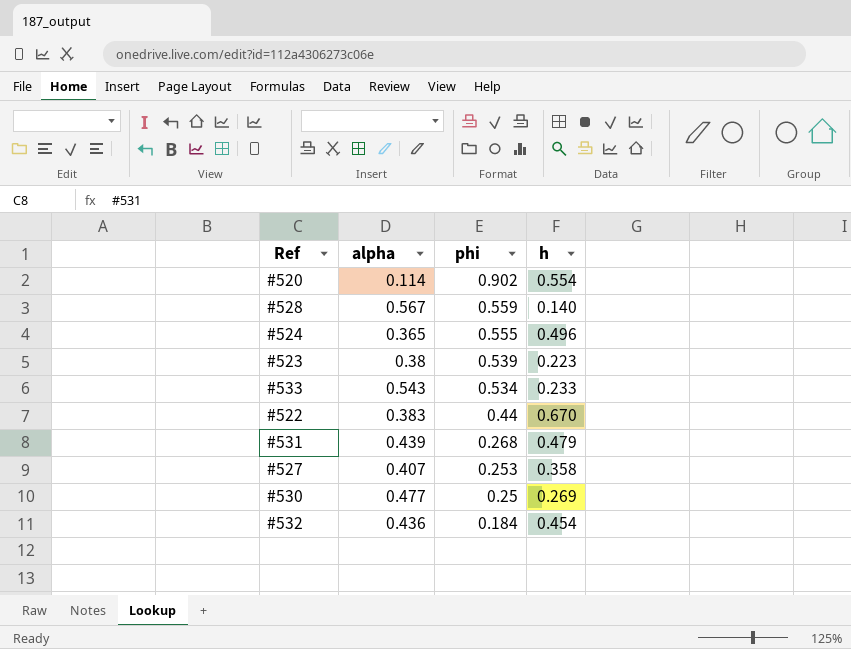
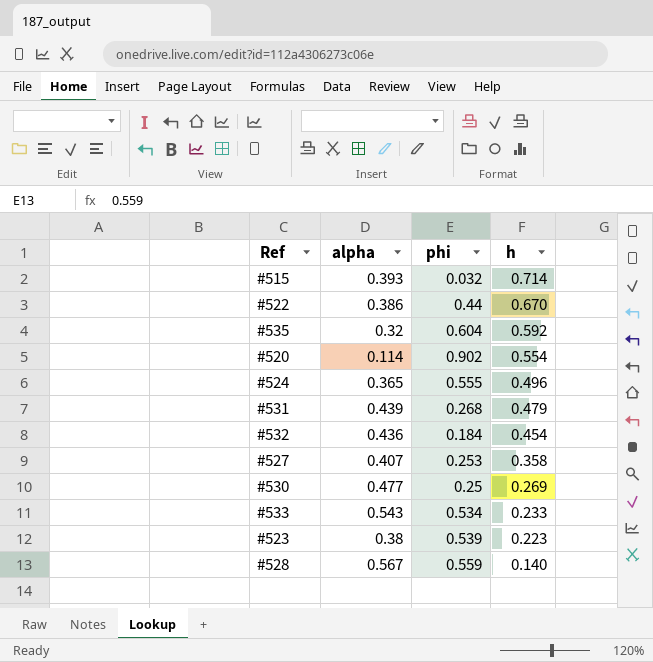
row order: phi descending -> h descending
row #515: none -> 0.393 | 0.032 | 0.714
#522 | alpha: 0.383 -> 0.386
row #535: none -> 0.32 | 0.604 | 0.592

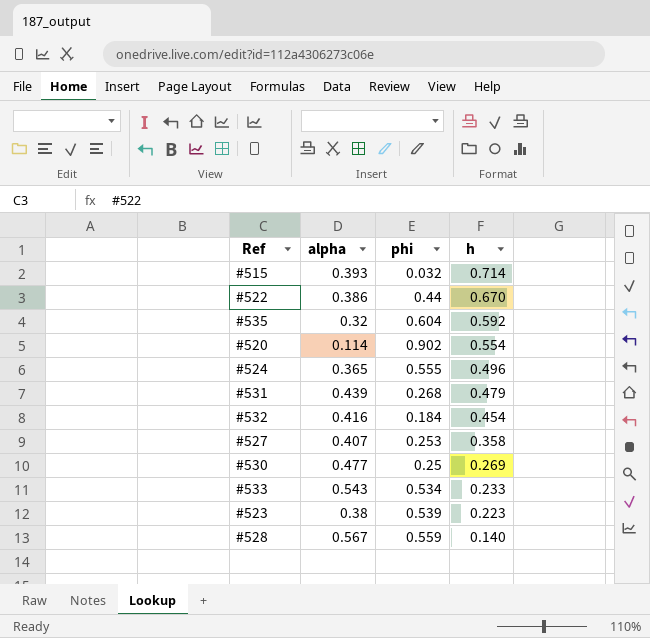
#532 | alpha: 0.436 -> 0.416

